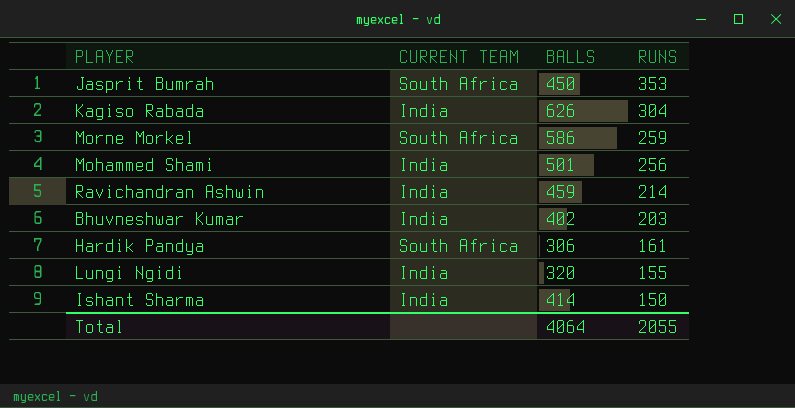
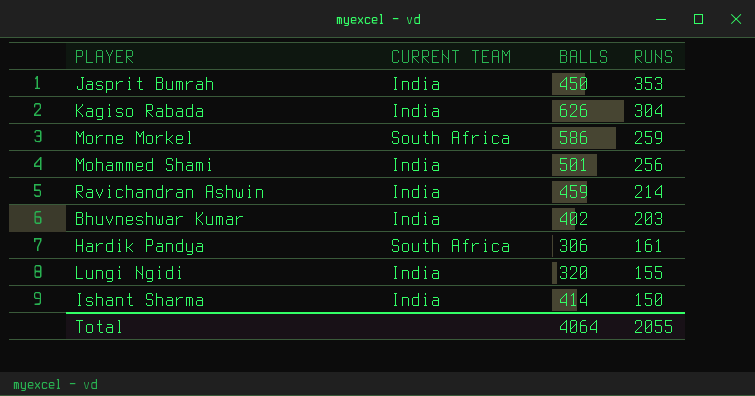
Jasprit Bumrah | CURRENT TEAM: South Africa -> India

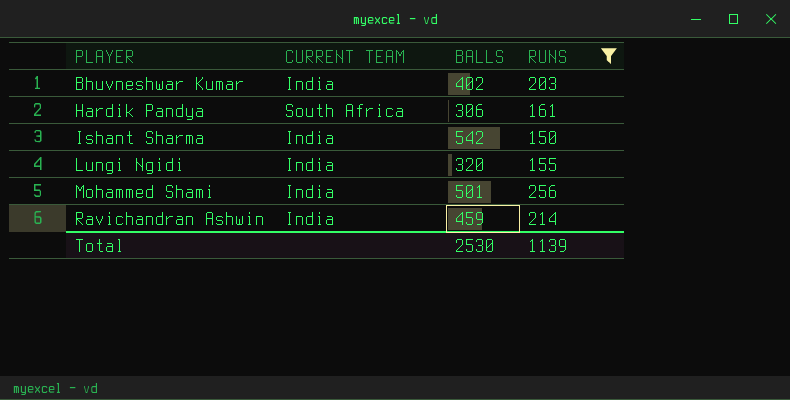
filter: none -> RUNS <= 256
row order: RUNS descending -> PLAYER ascending
Ishant Sharma | BALLS: 414 -> 542
Total | BALLS: 4064 -> 2530
Total | RUNS: 2055 -> 1139

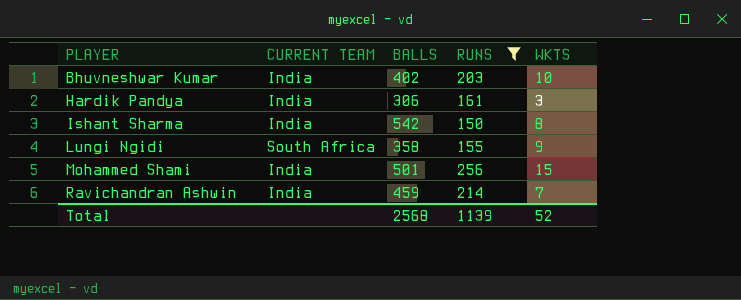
column WKTS | position: none -> 5
Hardik Pandya | CURRENT TEAM: South Africa -> India
Lungi Ngidi | CURRENT TEAM: India -> South Africa
Lungi Ngidi | BALLS: 320 -> 358
Total | BALLS: 2530 -> 2568

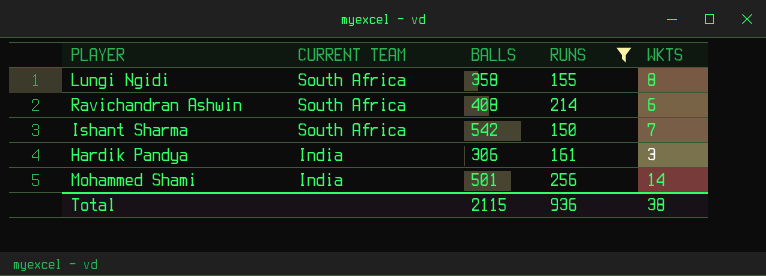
row order: PLAYER ascending -> CURRENT TEAM descending
row Bhuvneshwar Kumar: India | 402 | 203 | 10 -> none
Lungi Ngidi | WKTS: 9 -> 8
Ravichandran Ashwin | CURRENT TEAM: India -> South Africa
Ravichandran Ashwin | BALLS: 459 -> 408
Ravichandran Ashwin | WKTS: 7 -> 6
Ishant Sharma | CURRENT TEAM: India -> South Africa
Ishant Sharma | WKTS: 8 -> 7
Mohammed Shami | WKTS: 15 -> 14
Total | BALLS: 2568 -> 2115
Total | RUNS: 1139 -> 936
Total | WKTS: 52 -> 38

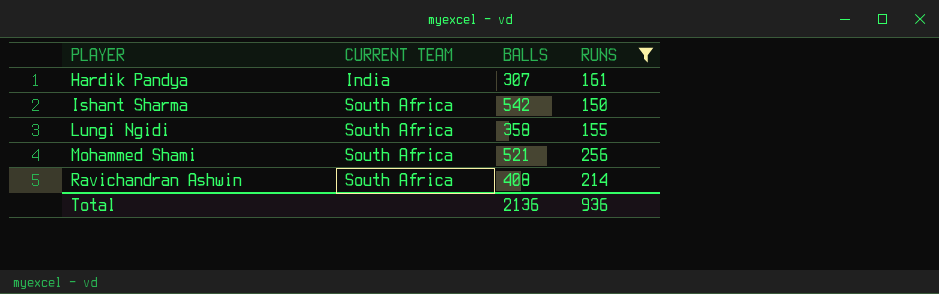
row order: CURRENT TEAM descending -> PLAYER ascending
column WKTS | position: 5 -> none
Hardik Pandya | BALLS: 306 -> 307
Mohammed Shami | CURRENT TEAM: India -> South Africa
Mohammed Shami | BALLS: 501 -> 521
Total | BALLS: 2115 -> 2136

